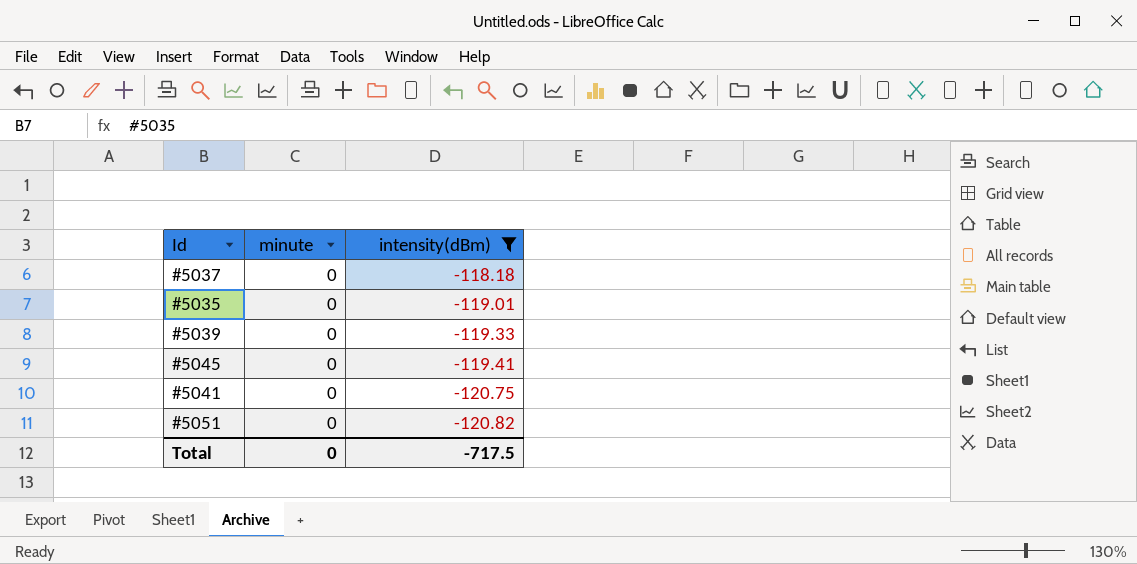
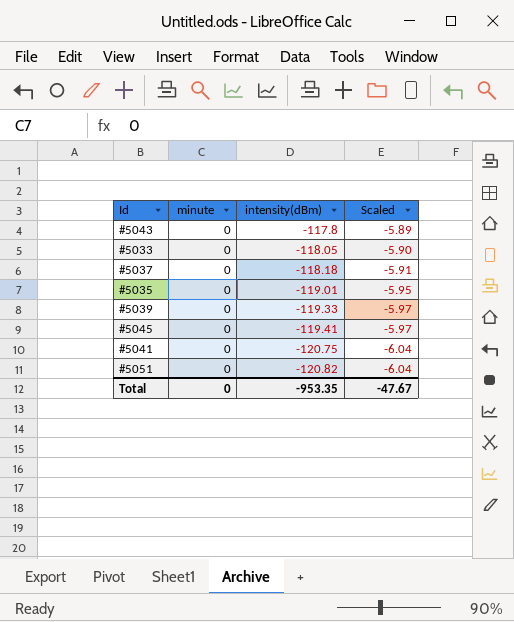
filter: intensity(dBm) <= -118.18 -> none
column Scaled | formula: none -> [intensity(dBm)] * 0.05
Total | intensity(dBm): -717.5 -> -953.35

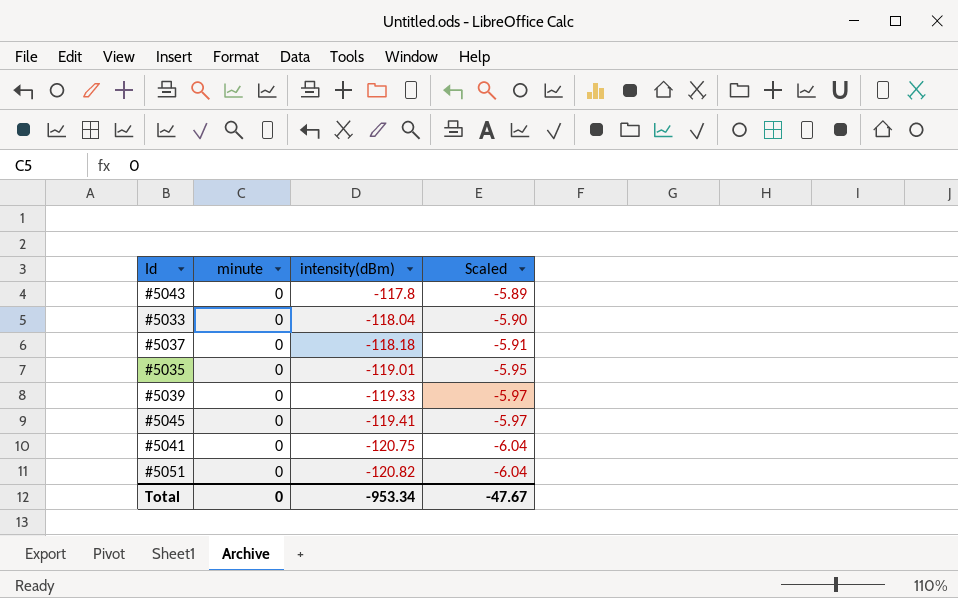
#5033 | intensity(dBm): -118.05 -> -118.04
Total | intensity(dBm): -953.35 -> -953.34

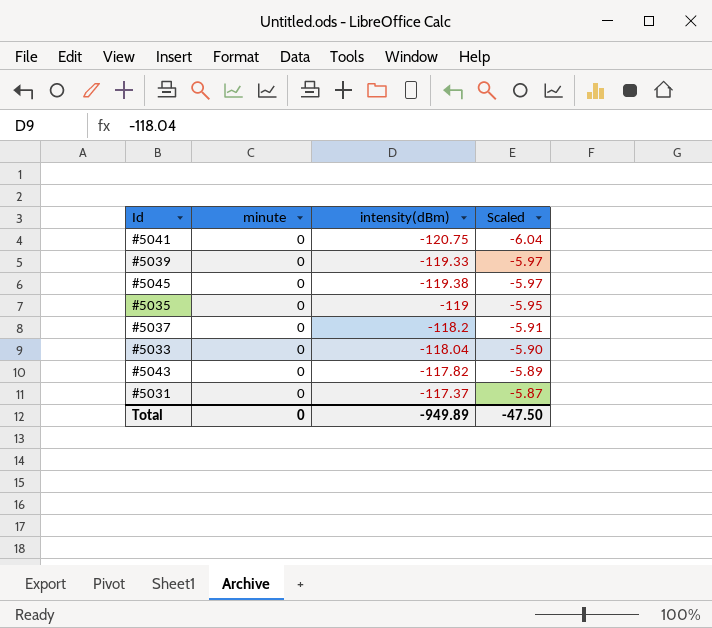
row order: intensity(dBm) descending -> Scaled ascending
row #5051: 0 | -120.82 | -6.04 -> none
#5045 | intensity(dBm): -119.41 -> -119.38
#5035 | intensity(dBm): -119.01 -> -119
#5037 | intensity(dBm): -118.18 -> -118.2
#5043 | intensity(dBm): -117.8 -> -117.82
row #5031: none -> 0 | -117.37 | -5.87
Total | intensity(dBm): -953.34 -> -949.89
Total | Scaled: -47.67 -> -47.50

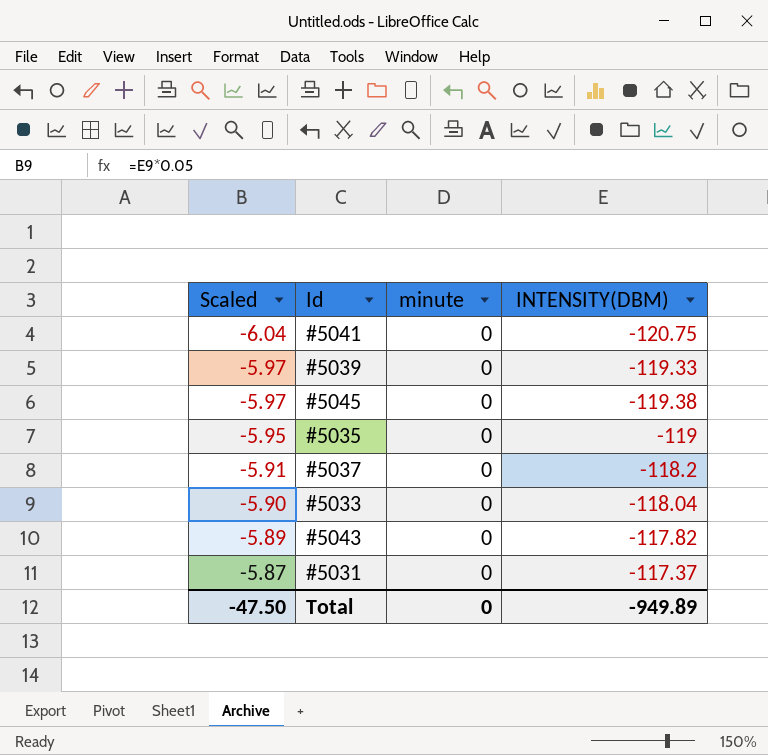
column Scaled | position: 4 -> 1
column name: intensity(dBm) -> INTENSITY(DBM)

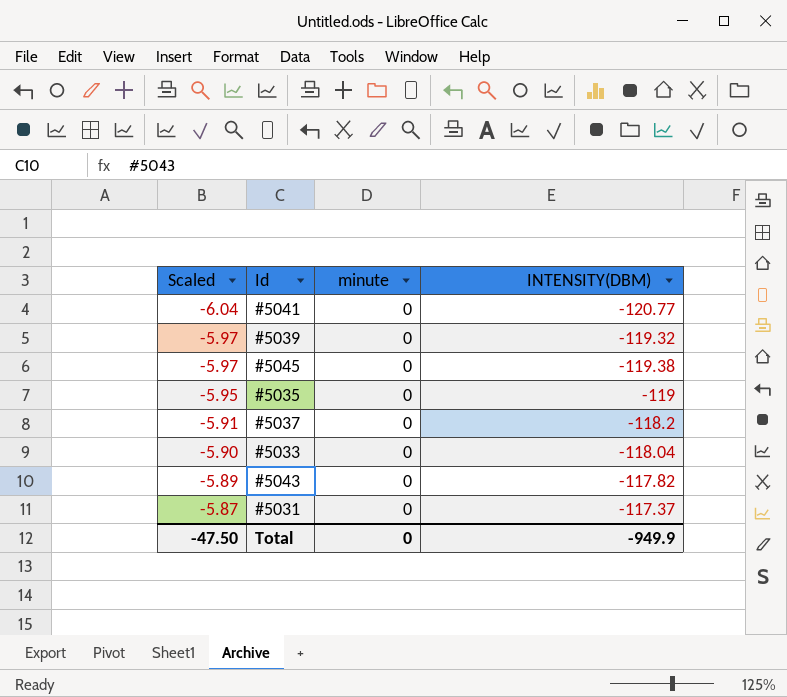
#5041 | INTENSITY(DBM): -120.75 -> -120.77
#5039 | INTENSITY(DBM): -119.33 -> -119.32
Total | INTENSITY(DBM): -949.89 -> -949.9

